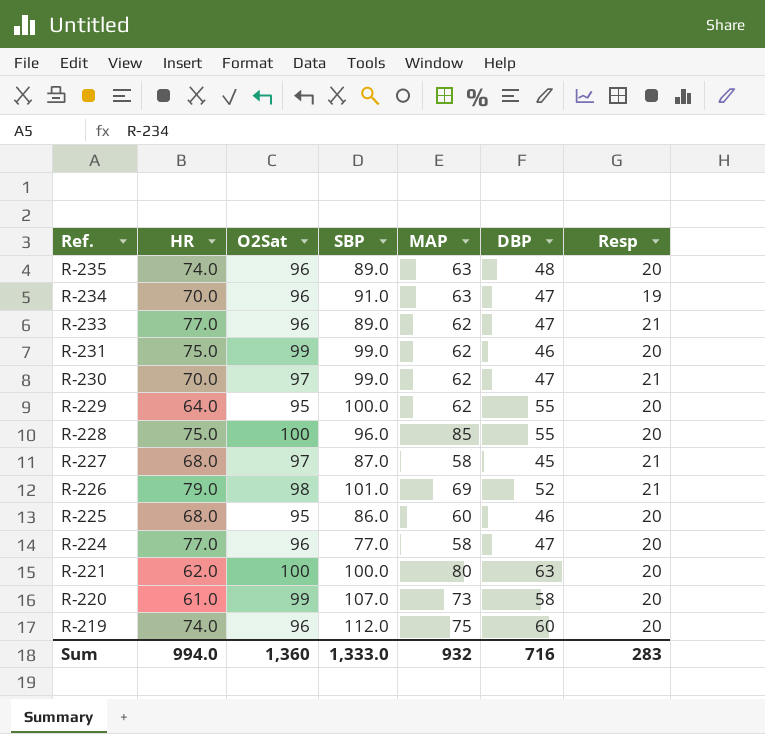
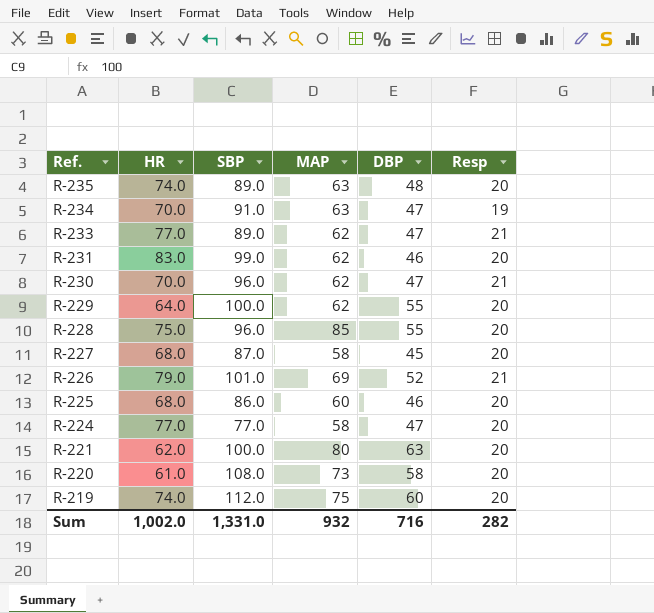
column O2Sat | position: 3 -> none
R-231 | HR: 75.0 -> 83.0
R-230 | SBP: 99.0 -> 96.0
R-227 | Resp: 21 -> 20
R-220 | SBP: 107.0 -> 108.0
Sum | HR: 994.0 -> 1,002.0
Sum | SBP: 1,333.0 -> 1,331.0
Sum | Resp: 283 -> 282

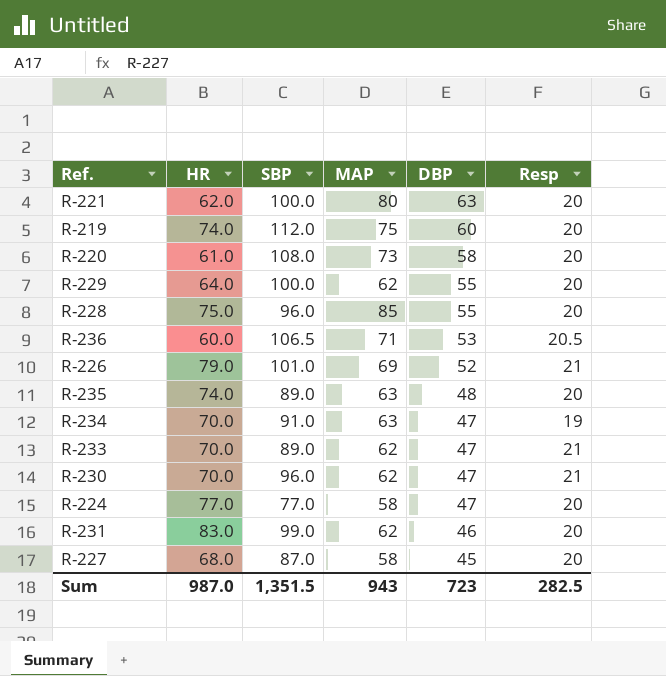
row order: Ref. descending -> DBP descending
row R-225: 68.0 | 86.0 | 60 | 46 | 20 -> none
row R-236: none -> 60.0 | 106.5 | 71 | 53 | 20.5
R-233 | HR: 77.0 -> 70.0
Sum | HR: 1,002.0 -> 987.0
Sum | SBP: 1,331.0 -> 1,351.5
Sum | MAP: 932 -> 943
Sum | DBP: 716 -> 723
Sum | Resp: 282 -> 282.5

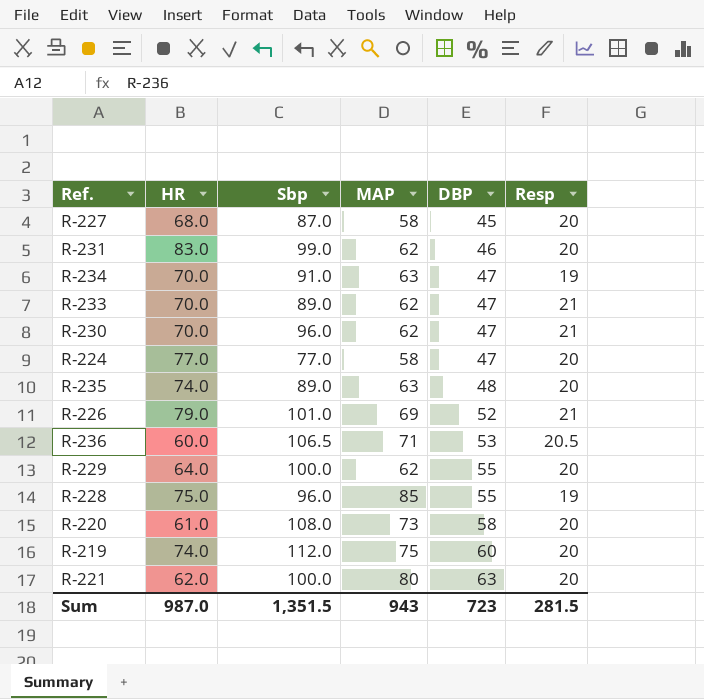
row order: DBP descending -> DBP ascending
column name: SBP -> Sbp
R-228 | Resp: 20 -> 19
Sum | Resp: 282.5 -> 281.5

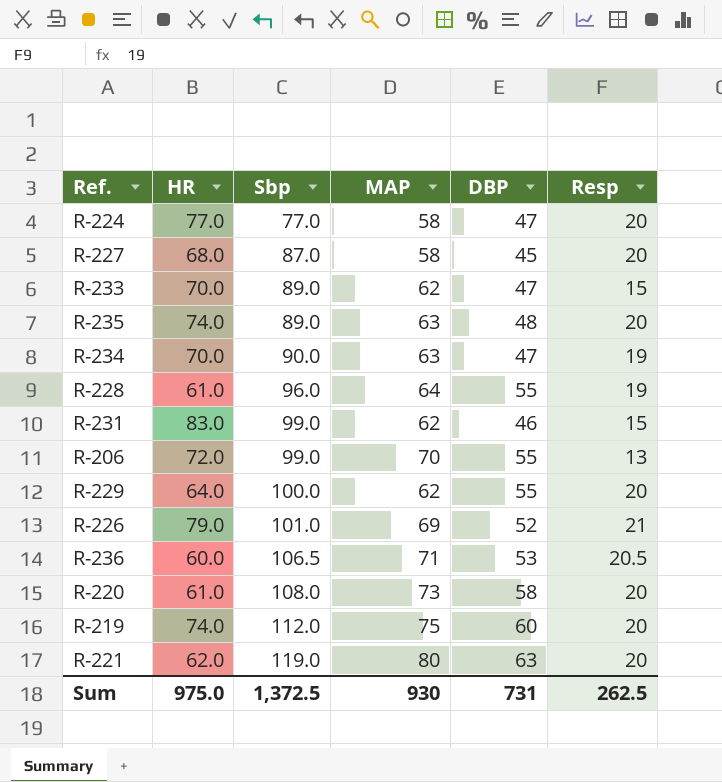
row order: DBP ascending -> Sbp ascending
row R-230: 70.0 | 96.0 | 62 | 47 | 21 -> none
R-233 | Resp: 21 -> 15
R-234 | Sbp: 91.0 -> 90.0
R-228 | HR: 75.0 -> 61.0
R-228 | MAP: 85 -> 64
R-231 | Resp: 20 -> 15
row R-206: none -> 72.0 | 99.0 | 70 | 55 | 13
R-221 | Sbp: 100.0 -> 119.0
Sum | HR: 987.0 -> 975.0
Sum | Sbp: 1,351.5 -> 1,372.5
Sum | MAP: 943 -> 930
Sum | DBP: 723 -> 731
Sum | Resp: 281.5 -> 262.5

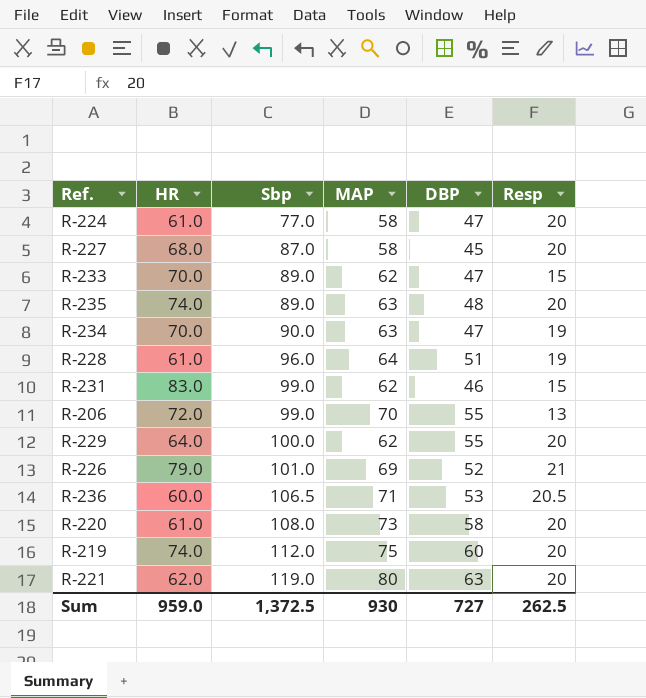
R-224 | HR: 77.0 -> 61.0
R-228 | DBP: 55 -> 51
Sum | HR: 975.0 -> 959.0
Sum | DBP: 731 -> 727

